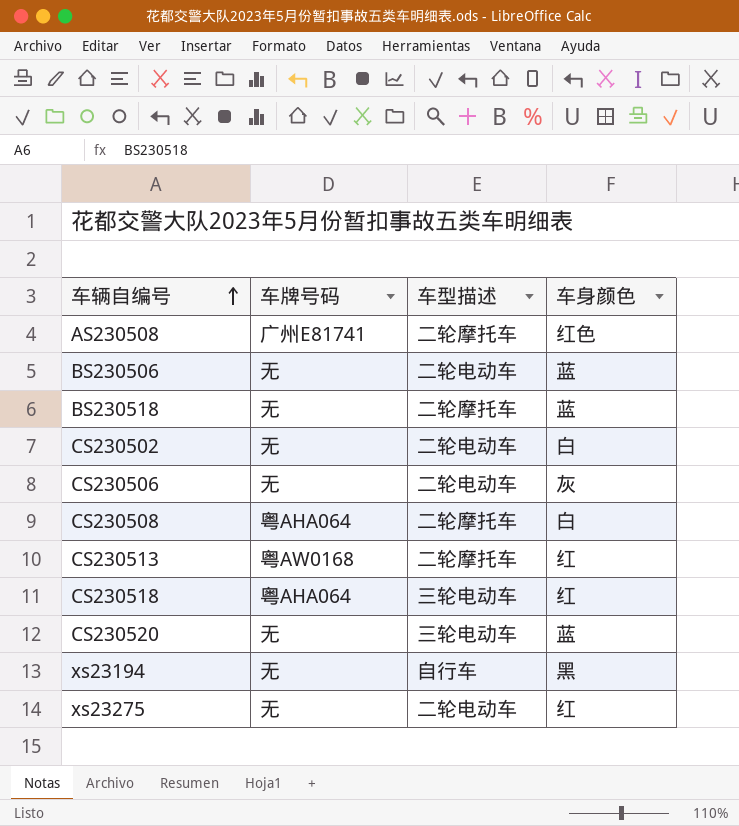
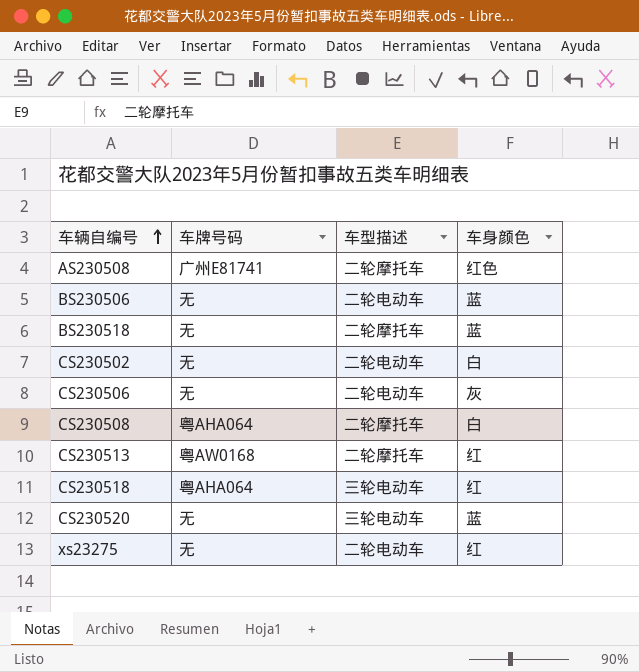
row xs23194: 无 | 自行车 | 黑 -> none

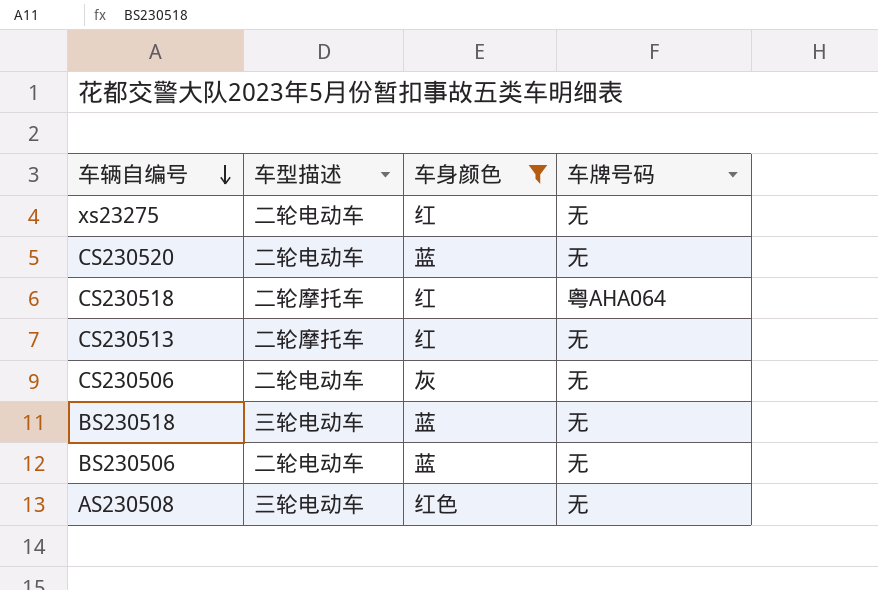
filter: none -> 车身颜色 != 白
row order: 车辆自编号 ascending -> 车辆自编号 descending
column 车牌号码 | position: 2 -> 4
CS230520 | 车型描述: 三轮电动车 -> 二轮电动车
CS230518 | 车型描述: 三轮电动车 -> 二轮摩托车
CS230513 | 车牌号码: 粤AW0168 -> 无
BS230518 | 车型描述: 二轮摩托车 -> 三轮电动车
AS230508 | 车型描述: 二轮摩托车 -> 三轮电动车
AS230508 | 车牌号码: 广州E81741 -> 无

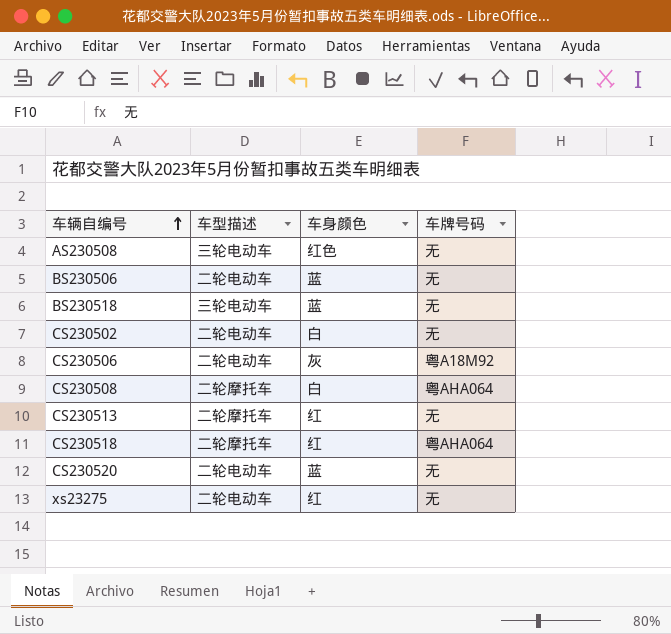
filter: 车身颜色 != 白 -> none
row order: 车辆自编号 descending -> 车辆自编号 ascending
CS230506 | 车牌号码: 无 -> 粤A18M92

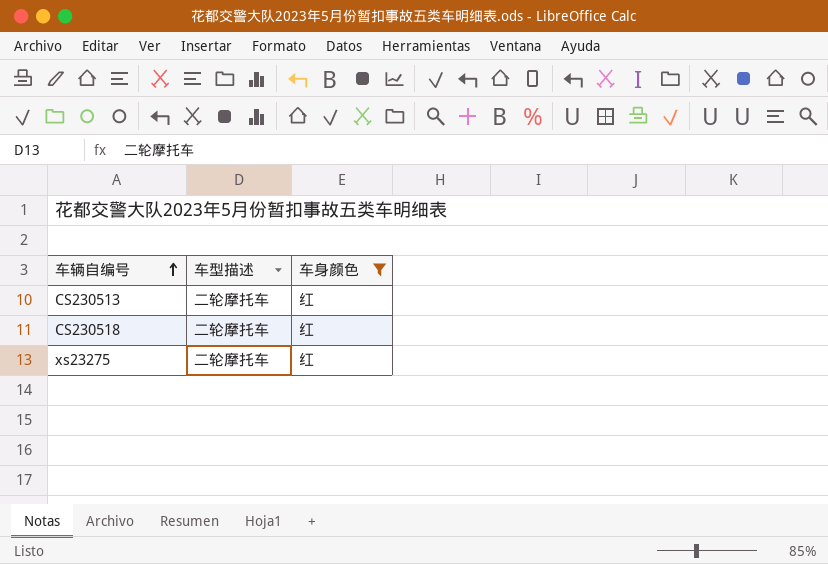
filter: none -> 车身颜色 = 红
column 车牌号码 | position: 4 -> none
xs23275 | 车型描述: 二轮电动车 -> 二轮摩托车

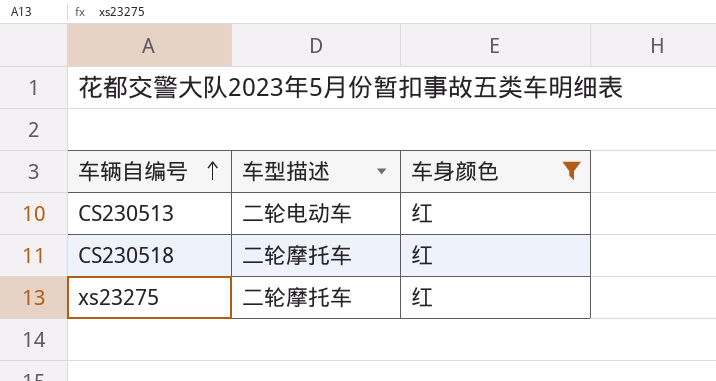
CS230513 | 车型描述: 二轮摩托车 -> 二轮电动车

